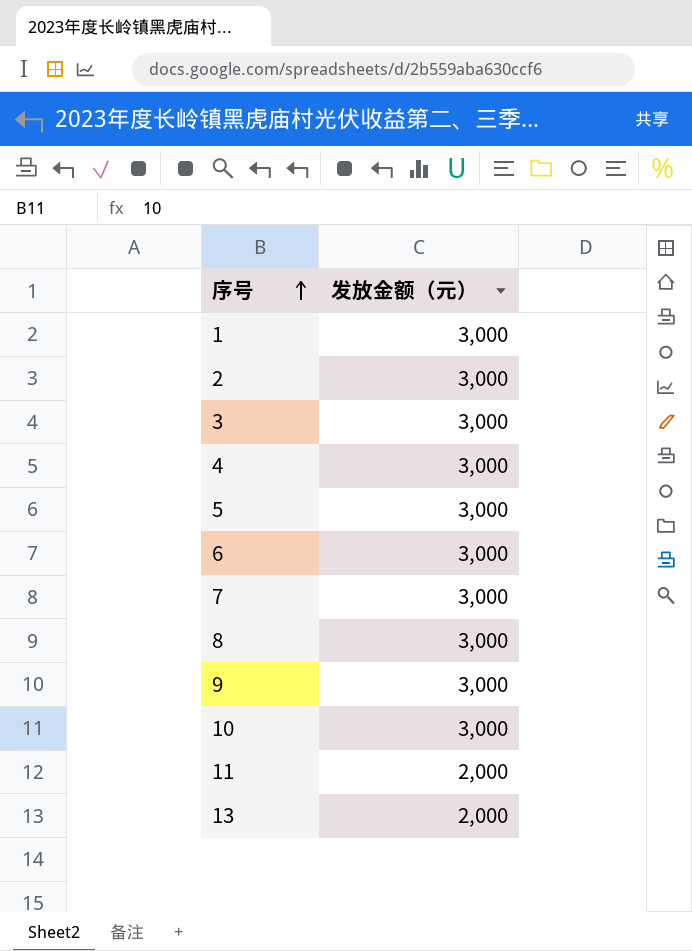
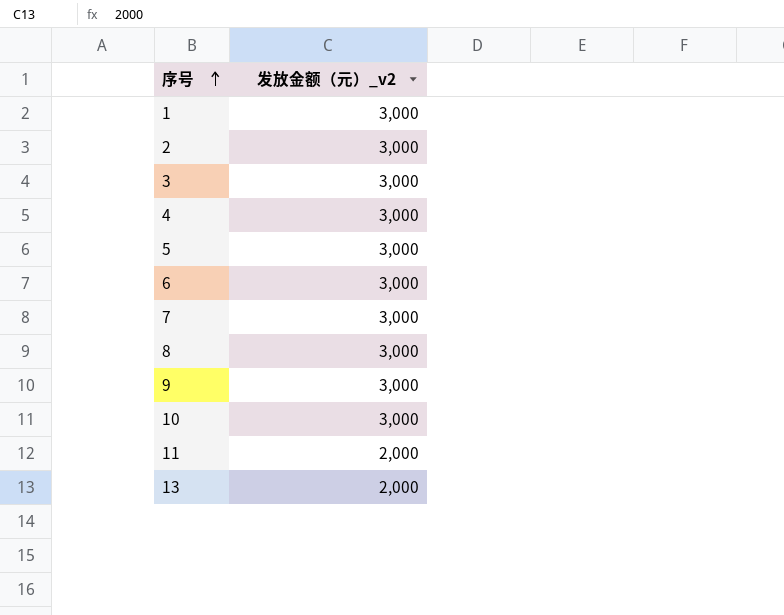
column name: 发放金额（元） -> 发放金额（元）_v2

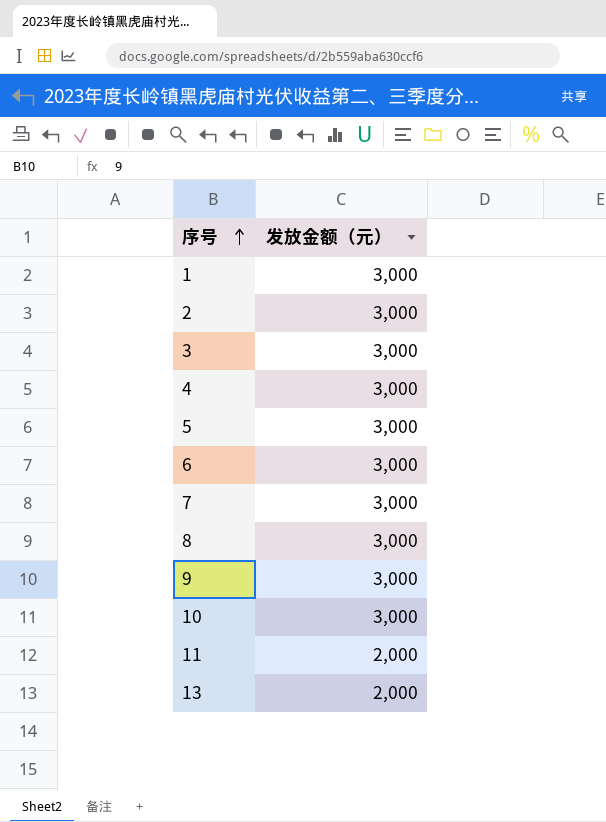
column name: 发放金额（元）_v2 -> 发放金额（元）

